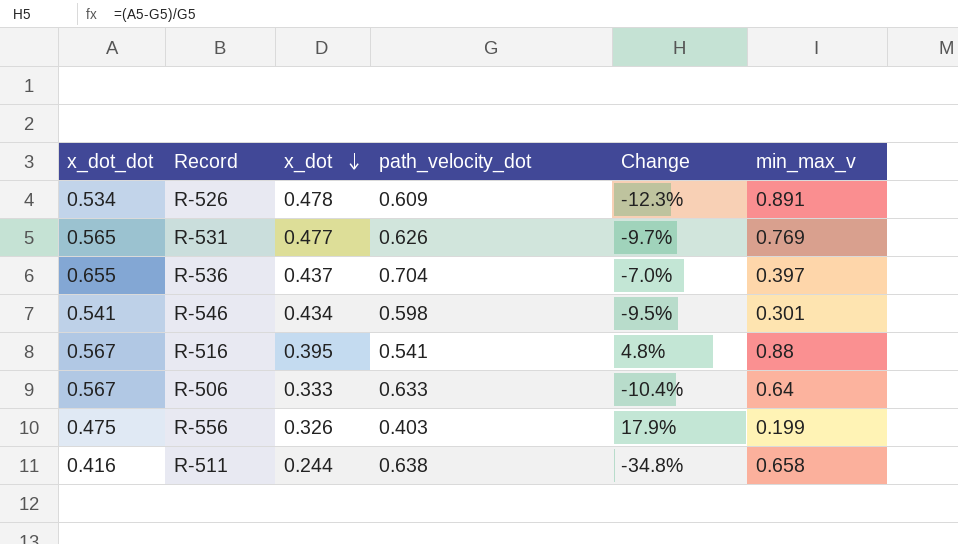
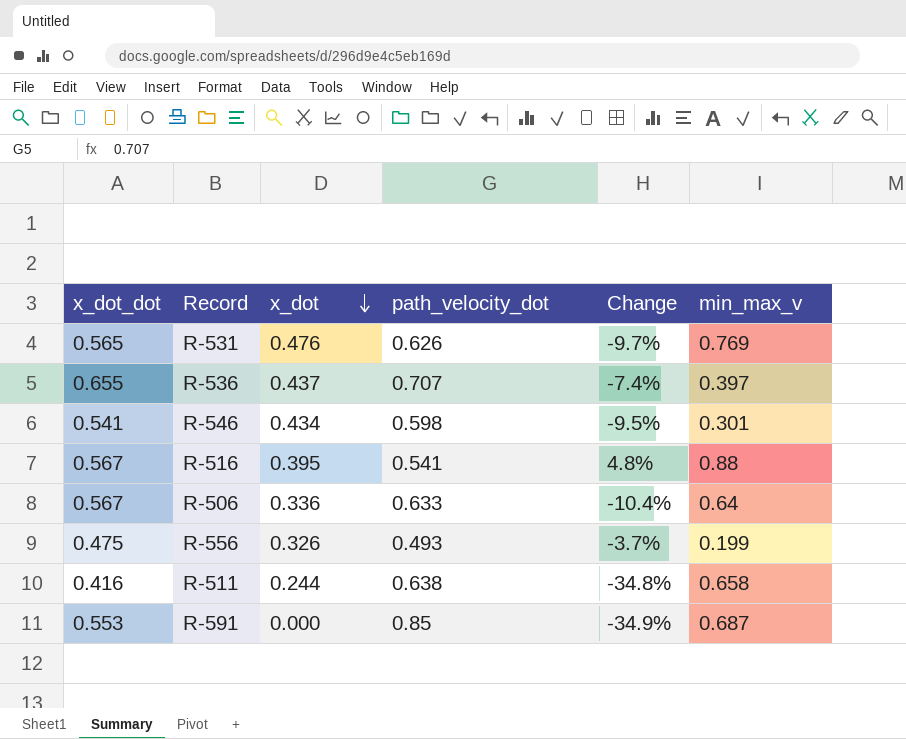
row R-526: 0.534 | 0.478 | 0.609 | -12.3% | 0.891 -> none
R-531 | x_dot: 0.477 -> 0.476
R-536 | path_velocity_dot: 0.704 -> 0.707
R-536 | Change: -7.0% -> -7.4%
R-506 | x_dot: 0.333 -> 0.336
R-556 | path_velocity_dot: 0.403 -> 0.493
R-556 | Change: 17.9% -> -3.7%
row R-591: none -> 0.553 | 0.000 | 0.85 | -34.9% | 0.687

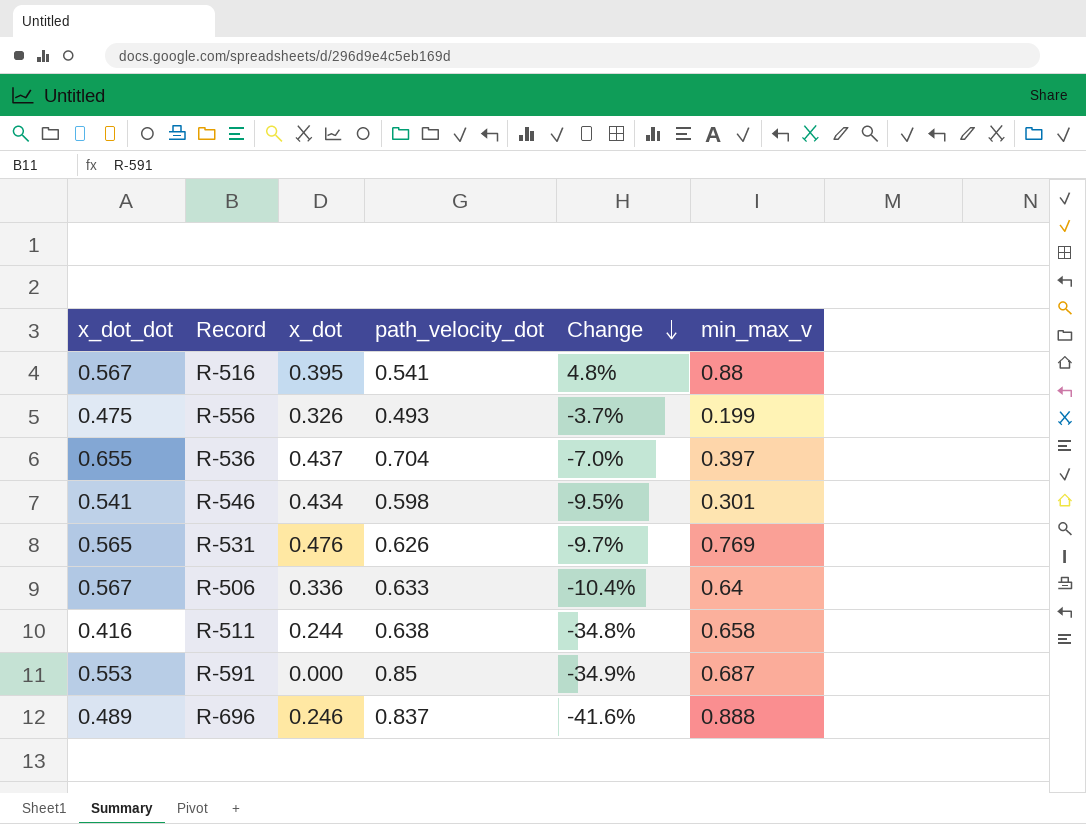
row order: x_dot descending -> Change descending
R-536 | path_velocity_dot: 0.707 -> 0.704
R-536 | Change: -7.4% -> -7.0%
row R-696: none -> 0.489 | 0.246 | 0.837 | -41.6% | 0.888

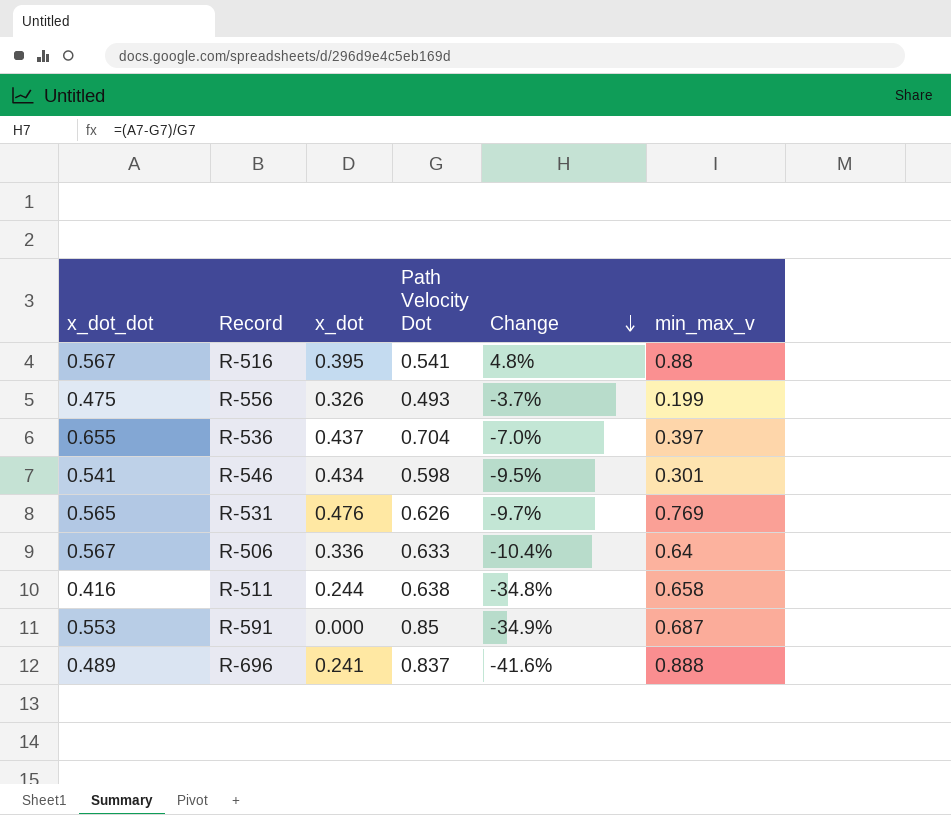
column name: path_velocity_dot -> Path Velocity Dot
R-696 | x_dot: 0.246 -> 0.241

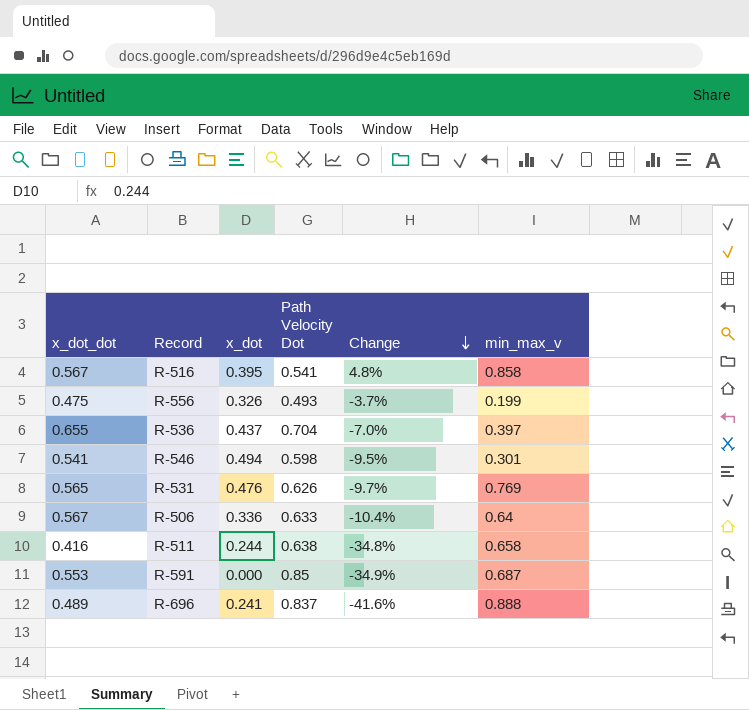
R-516 | min_max_v: 0.88 -> 0.858
R-546 | x_dot: 0.434 -> 0.494

